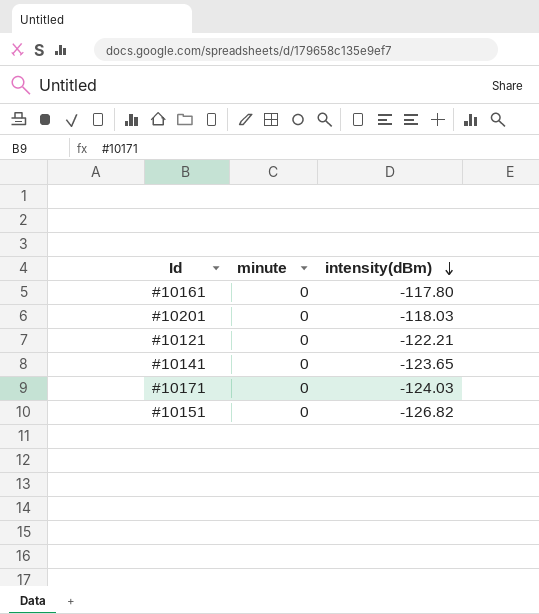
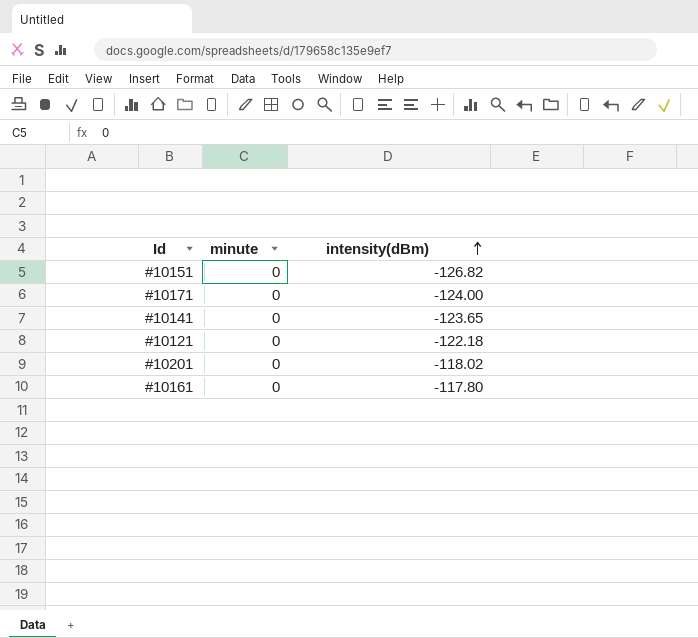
row order: intensity(dBm) descending -> intensity(dBm) ascending
#10171 | intensity(dBm): -124.03 -> -124.00
#10121 | intensity(dBm): -122.21 -> -122.18
#10201 | intensity(dBm): -118.03 -> -118.02

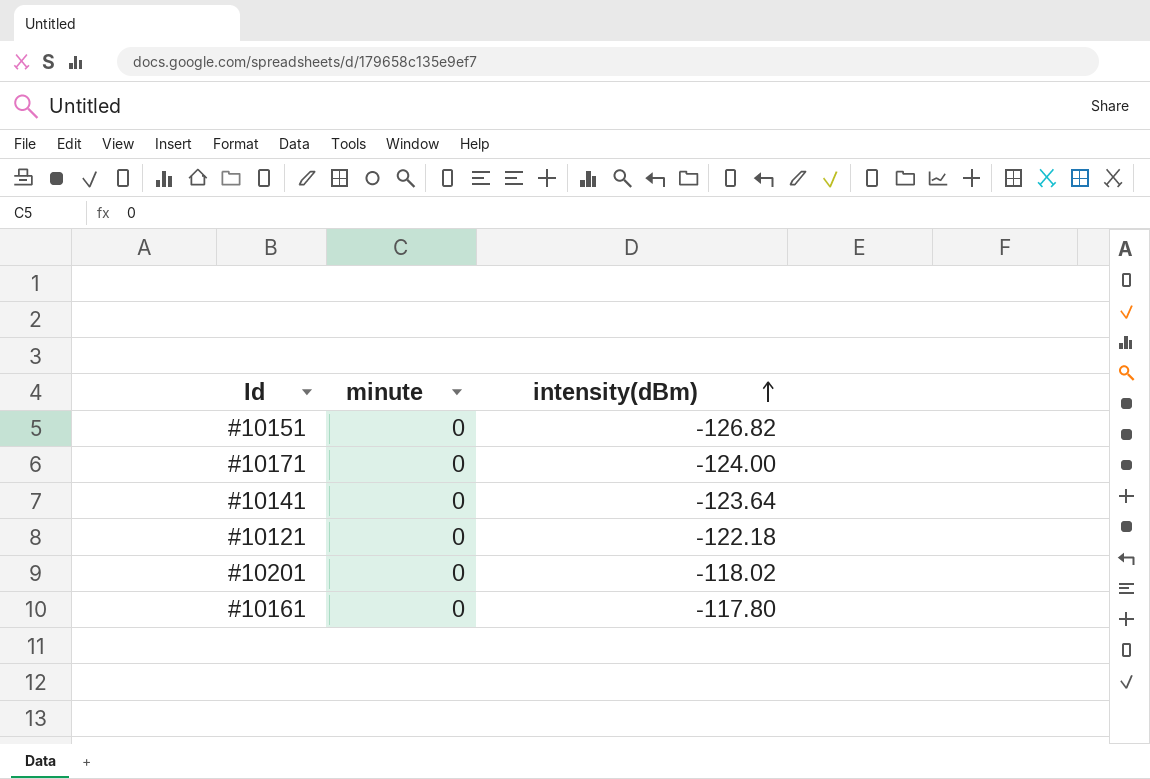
#10141 | intensity(dBm): -123.65 -> -123.64

